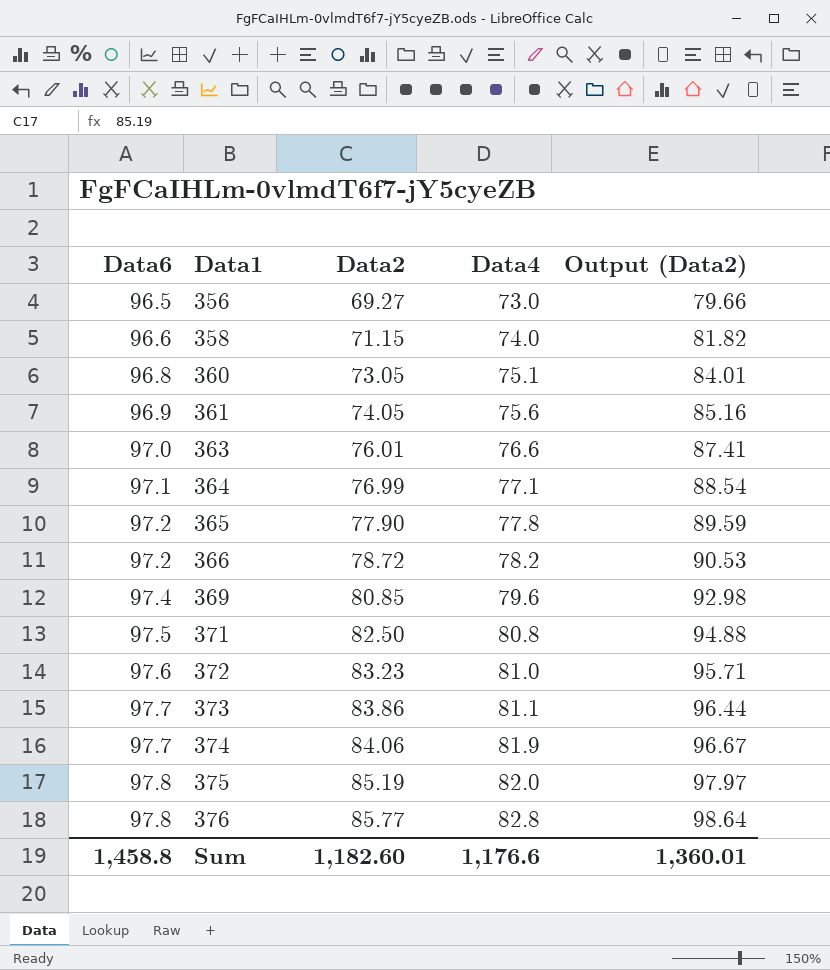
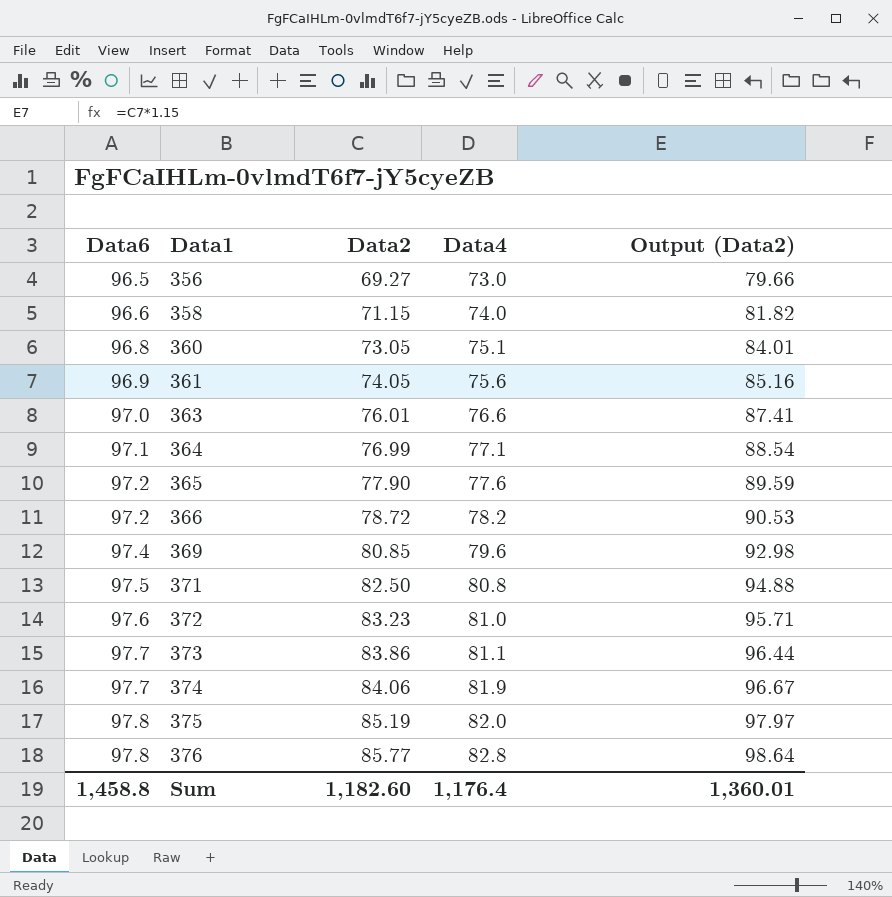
365 | Data4: 77.8 -> 77.6
Sum | Data4: 1,176.6 -> 1,176.4

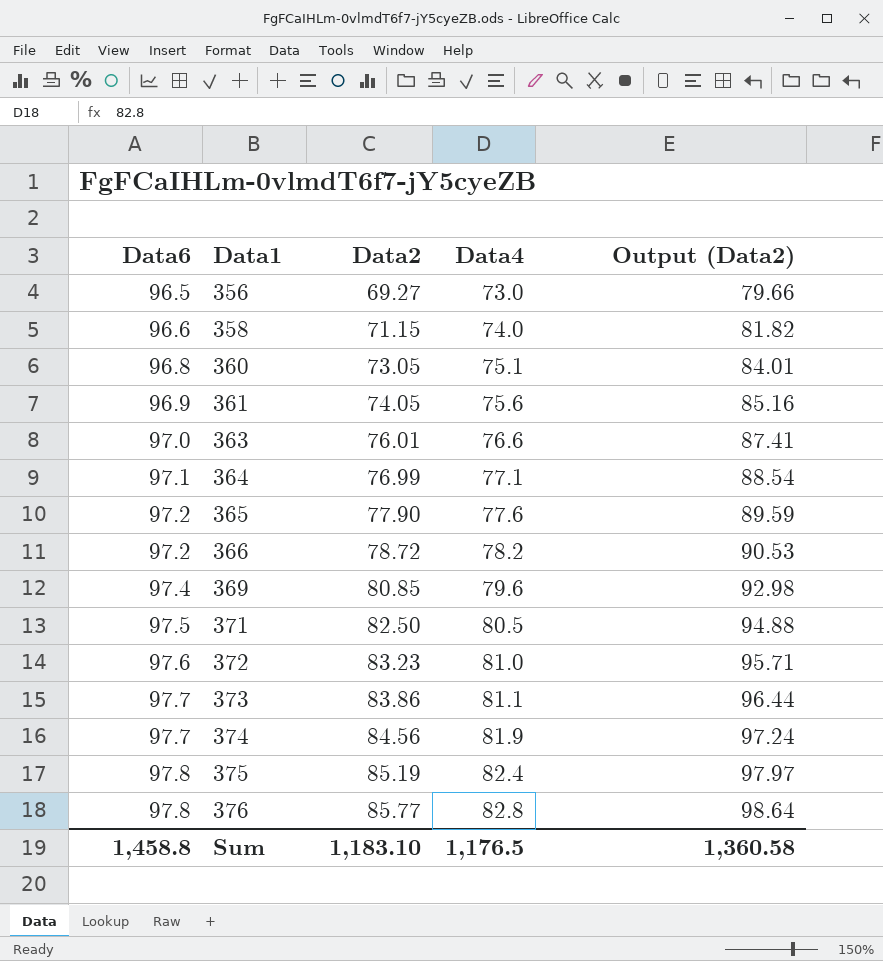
371 | Data4: 80.8 -> 80.5
374 | Data2: 84.06 -> 84.56
374 | Output (Data2): 96.67 -> 97.24
375 | Data4: 82.0 -> 82.4
Sum | Data2: 1,182.60 -> 1,183.10
Sum | Data4: 1,176.4 -> 1,176.5
Sum | Output (Data2): 1,360.01 -> 1,360.58

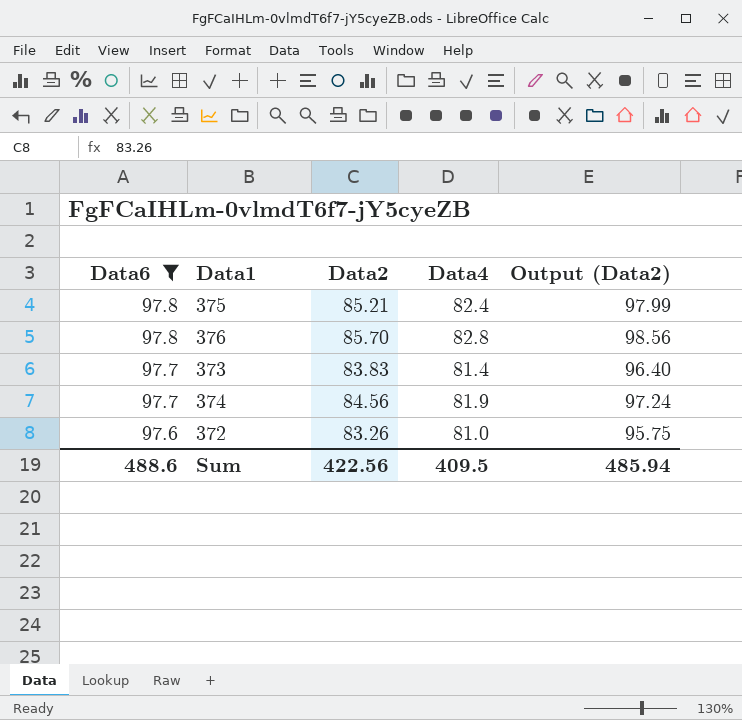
filter: none -> Data6 >= 97.6
row order: Data6 ascending -> Data6 descending
375 | Data2: 85.19 -> 85.21
375 | Output (Data2): 97.97 -> 97.99
376 | Data2: 85.77 -> 85.70
376 | Output (Data2): 98.64 -> 98.56
373 | Data2: 83.86 -> 83.83
373 | Data4: 81.1 -> 81.4
373 | Output (Data2): 96.44 -> 96.40
372 | Data2: 83.23 -> 83.26
372 | Output (Data2): 95.71 -> 95.75
Sum | Data6: 1,458.8 -> 488.6
Sum | Data2: 1,183.10 -> 422.56
Sum | Data4: 1,176.5 -> 409.5
Sum | Output (Data2): 1,360.58 -> 485.94

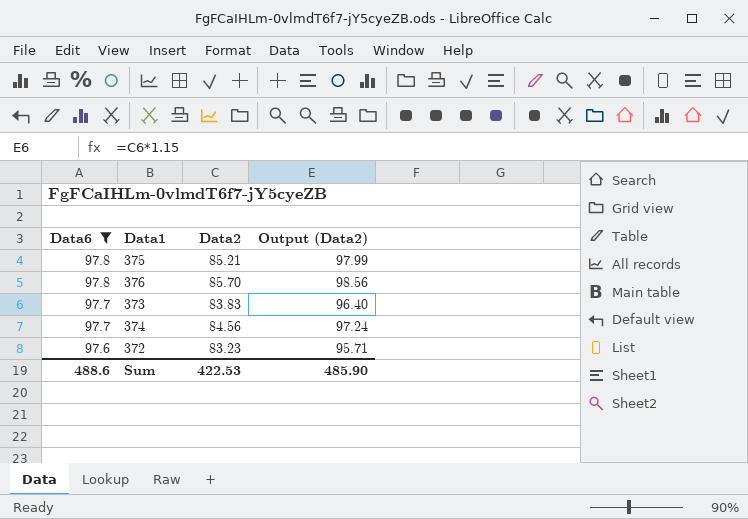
column Data4 | position: 4 -> none
372 | Data2: 83.26 -> 83.23
372 | Output (Data2): 95.75 -> 95.71
Sum | Data2: 422.56 -> 422.53
Sum | Output (Data2): 485.94 -> 485.90

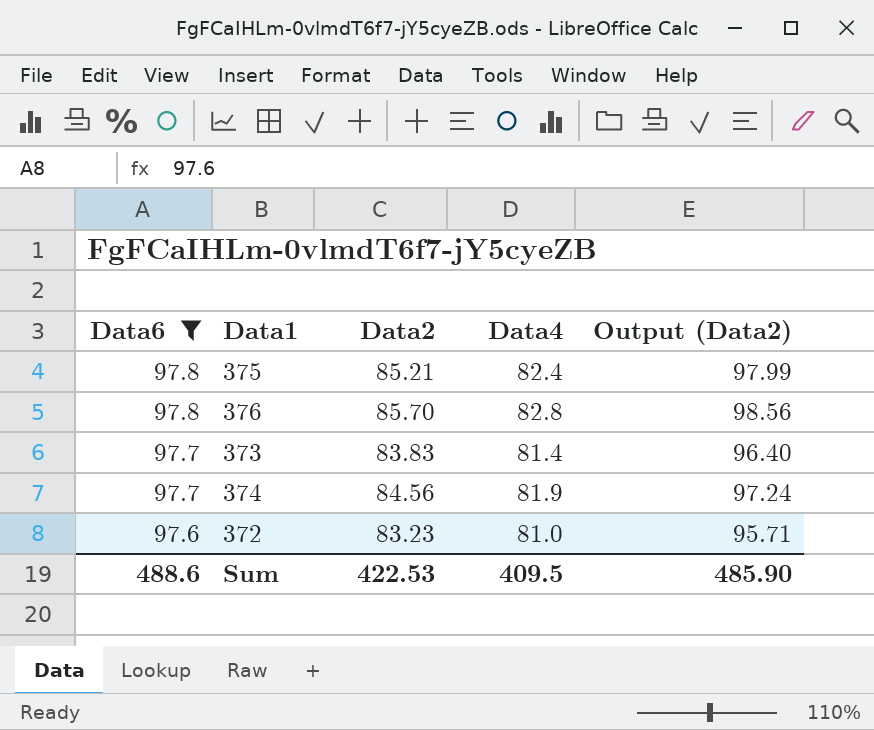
column Data4 | position: none -> 4

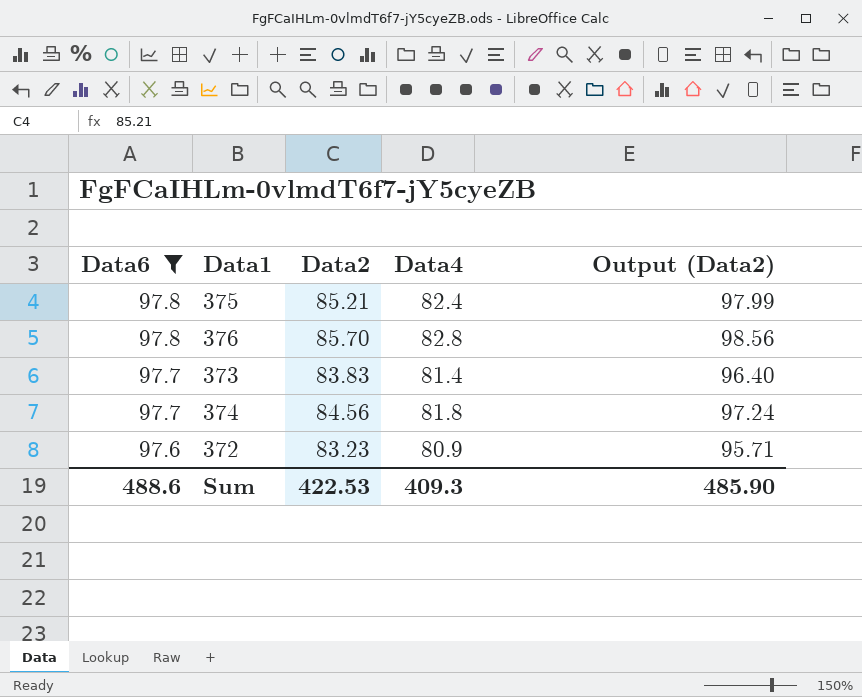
374 | Data4: 81.9 -> 81.8
372 | Data4: 81.0 -> 80.9
Sum | Data4: 409.5 -> 409.3

